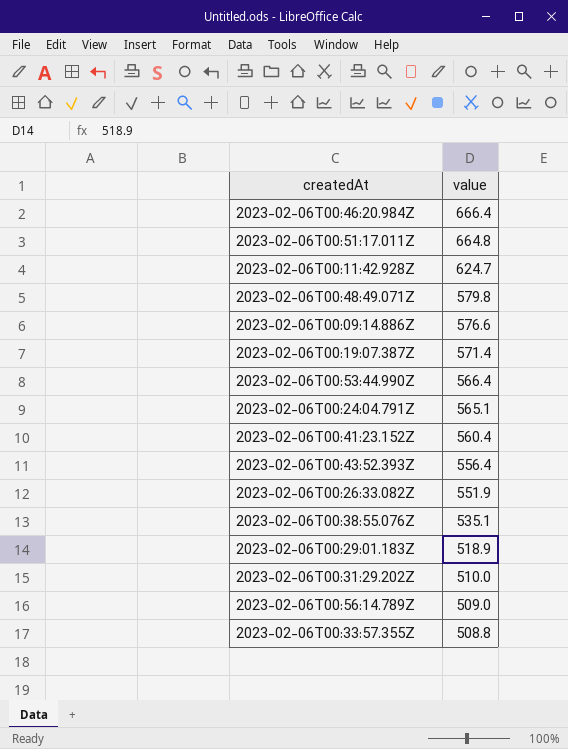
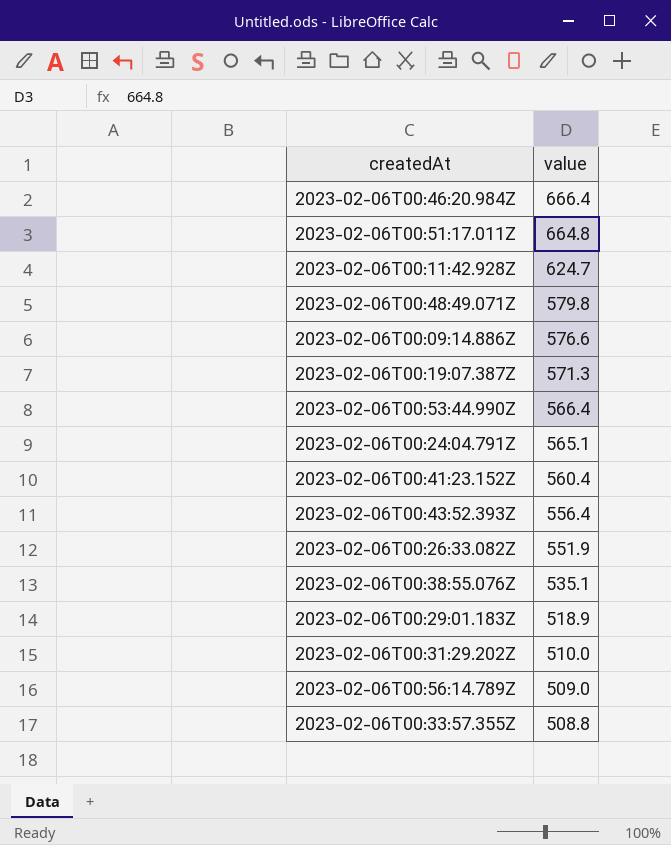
2023-02-06T00:19:07.387Z | value: 571.4 -> 571.3

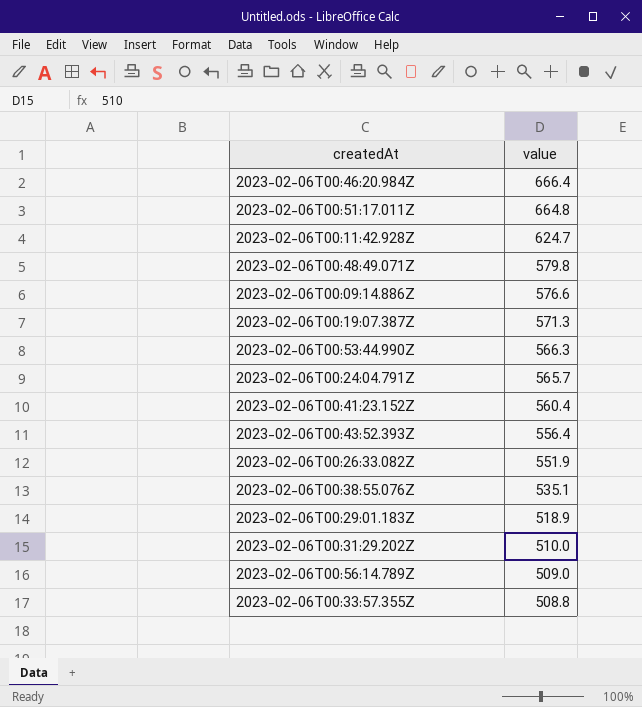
2023-02-06T00:53:44.990Z | value: 566.4 -> 566.3
2023-02-06T00:24:04.791Z | value: 565.1 -> 565.7

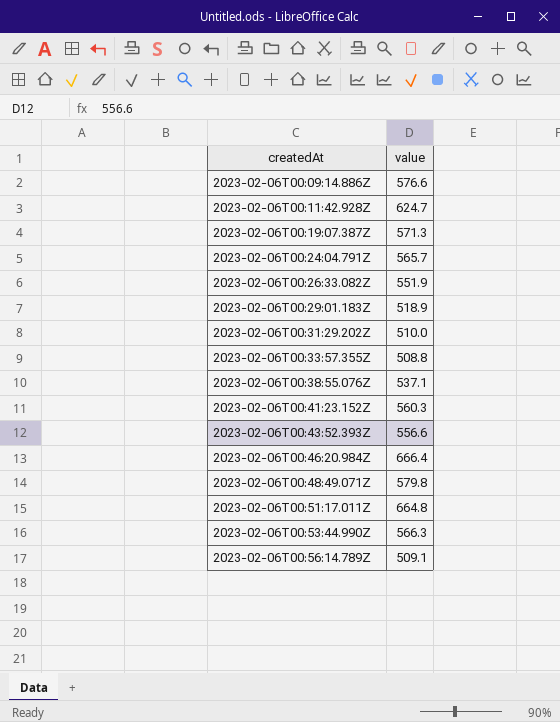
row order: value descending -> createdAt ascending
2023-02-06T00:38:55.076Z | value: 535.1 -> 537.1
2023-02-06T00:41:23.152Z | value: 560.4 -> 560.3
2023-02-06T00:43:52.393Z | value: 556.4 -> 556.6
2023-02-06T00:56:14.789Z | value: 509.0 -> 509.1

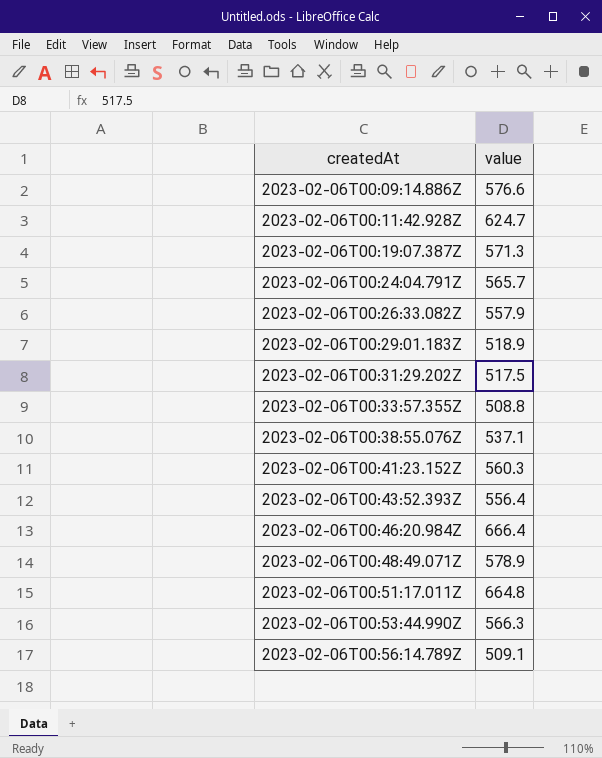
2023-02-06T00:26:33.082Z | value: 551.9 -> 557.9
2023-02-06T00:31:29.202Z | value: 510.0 -> 517.5
2023-02-06T00:43:52.393Z | value: 556.6 -> 556.4
2023-02-06T00:48:49.071Z | value: 579.8 -> 578.9

